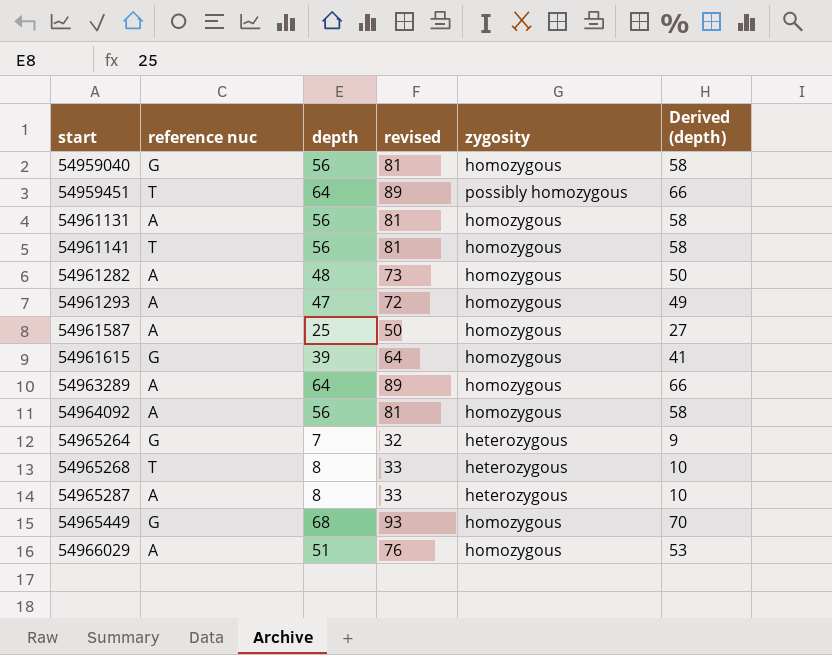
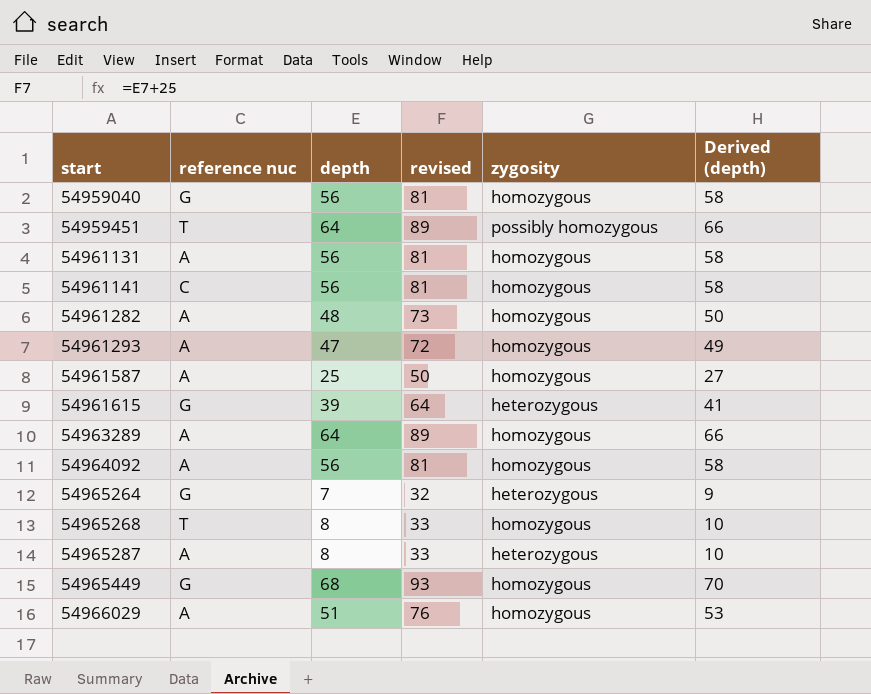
54961141 | reference nuc: T -> C
54961615 | zygosity: homozygous -> heterozygous
54965268 | zygosity: heterozygous -> homozygous

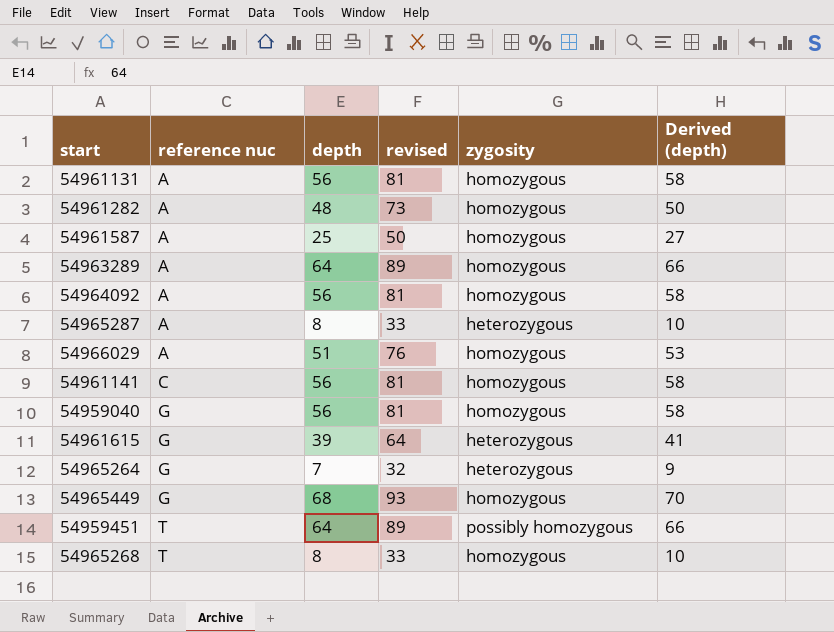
row order: start ascending -> reference nuc ascending
row 54961293: A | 47 | 72 | homozygous | 49 -> none

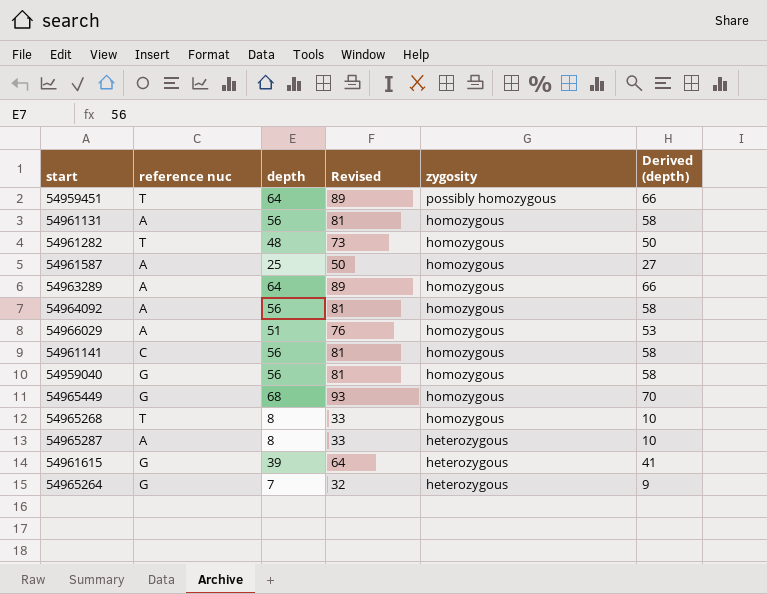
row order: reference nuc ascending -> zygosity descending
column name: revised -> Revised
54961282 | reference nuc: A -> T

